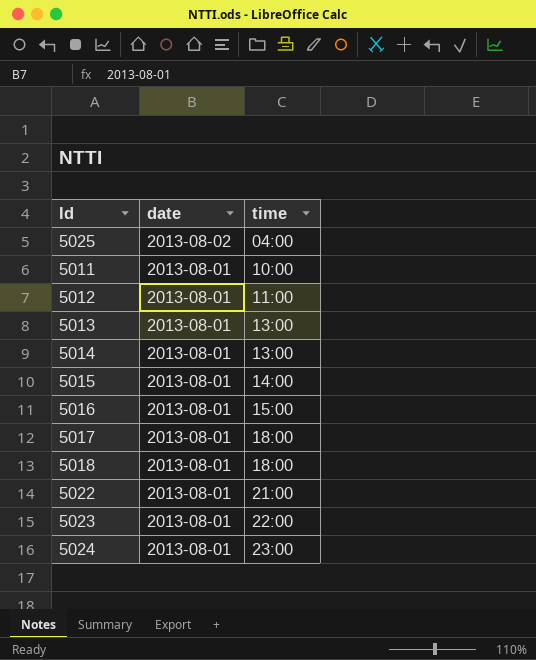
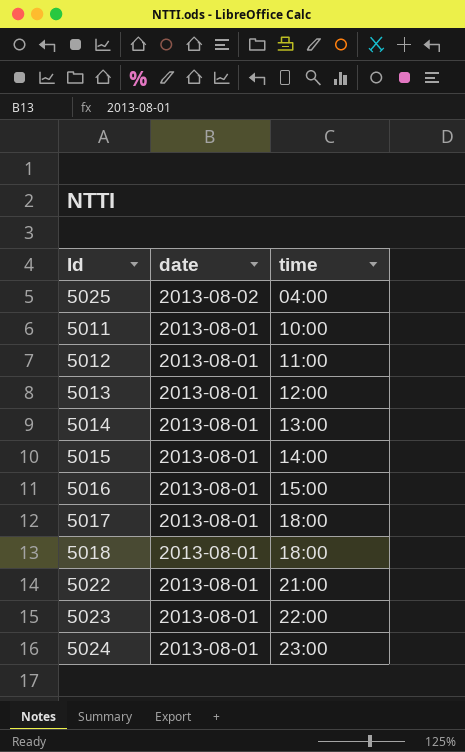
5013 | time: 13:00 -> 12:00

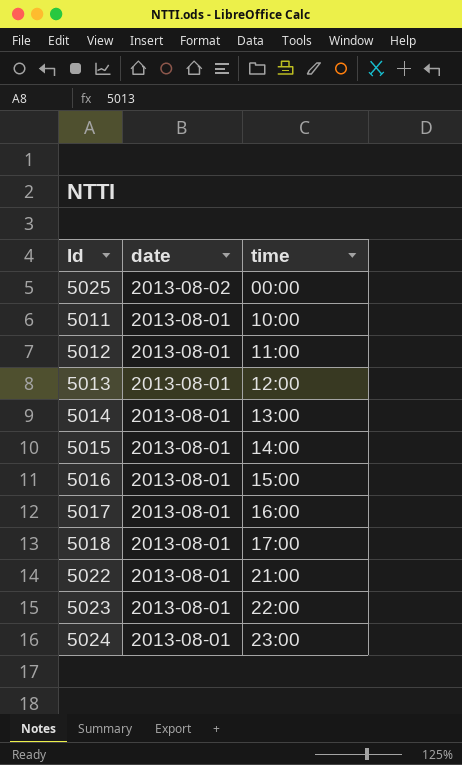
5025 | time: 04:00 -> 00:00
5017 | time: 18:00 -> 16:00
5018 | time: 18:00 -> 17:00

